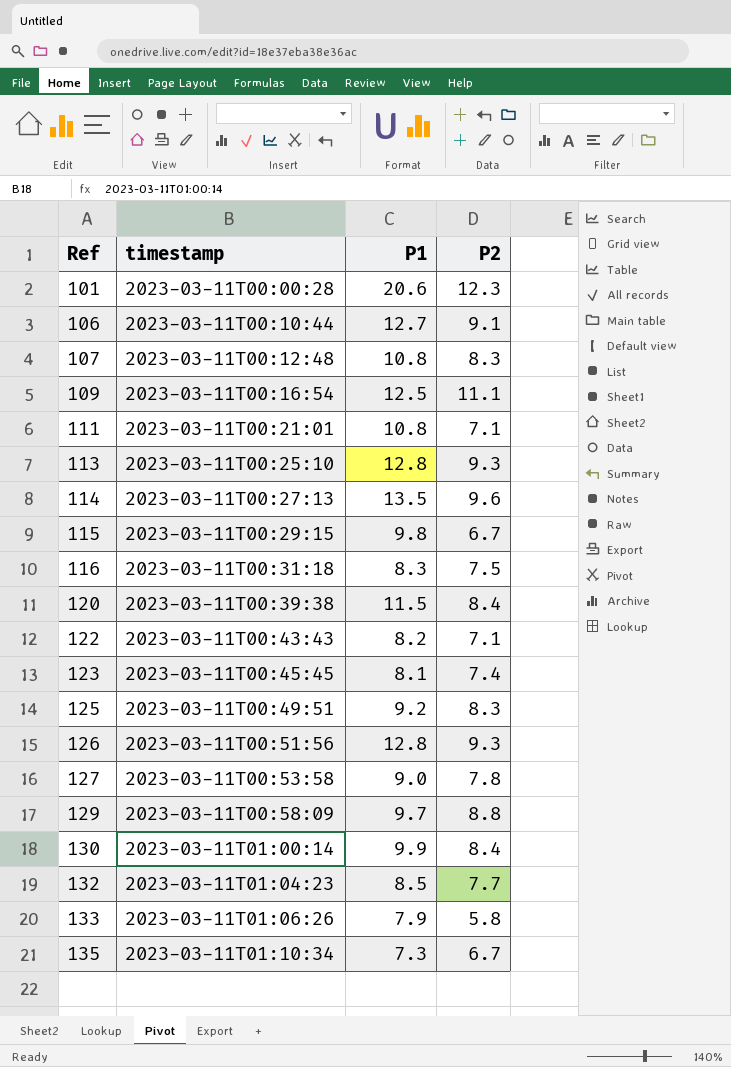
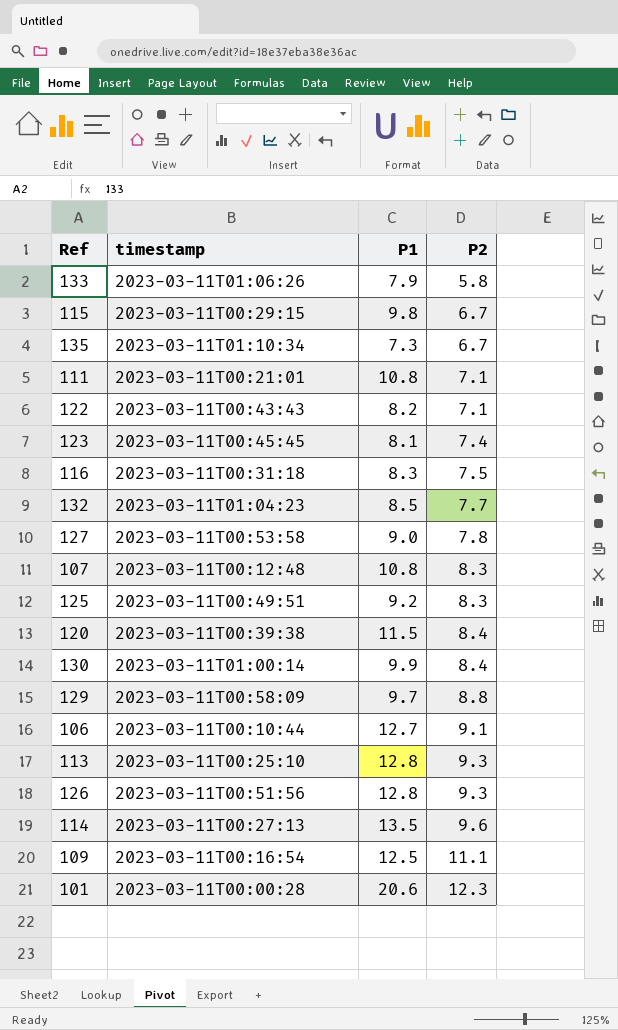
row order: Ref ascending -> P2 ascending

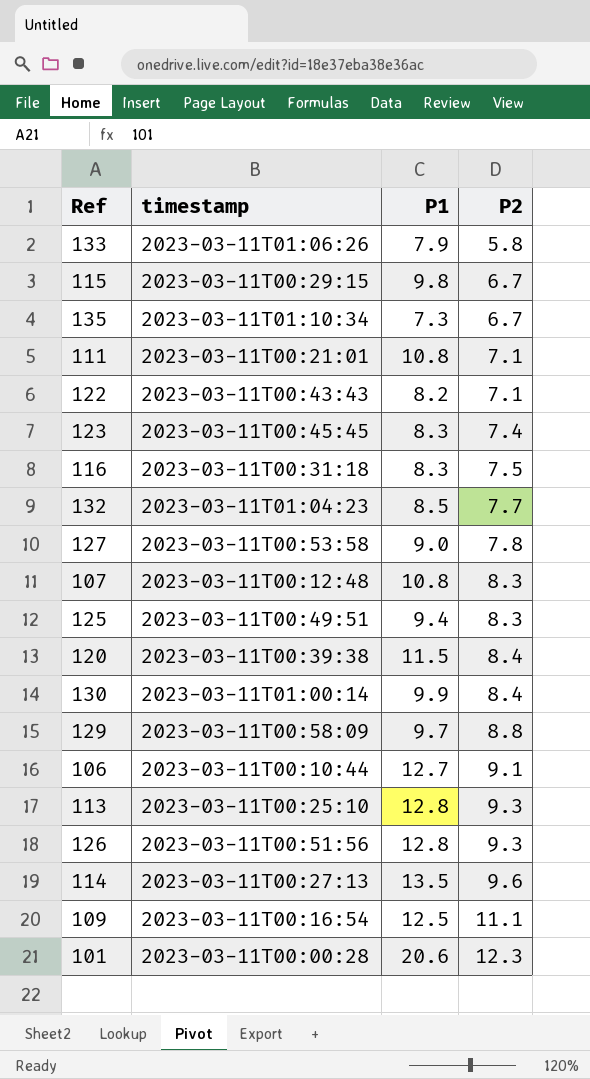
123 | P1: 8.1 -> 8.3
125 | P1: 9.2 -> 9.4

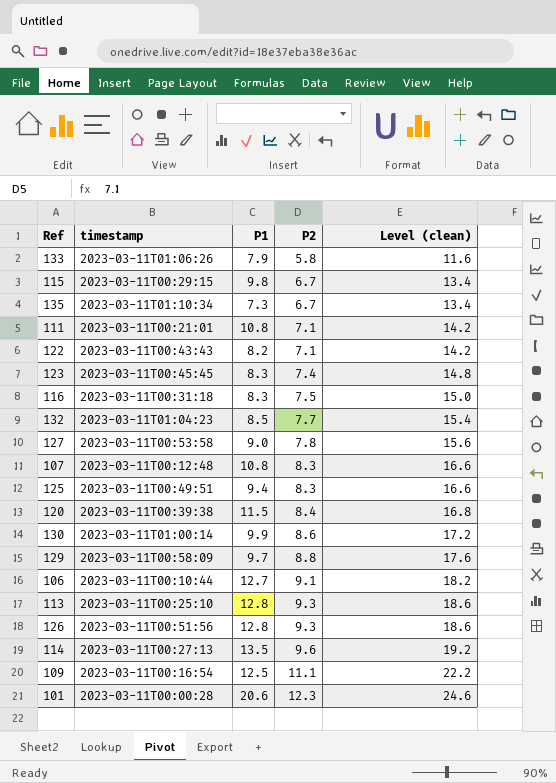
column Level (clean) | formula: none -> [P2] * 2
130 | P2: 8.4 -> 8.6

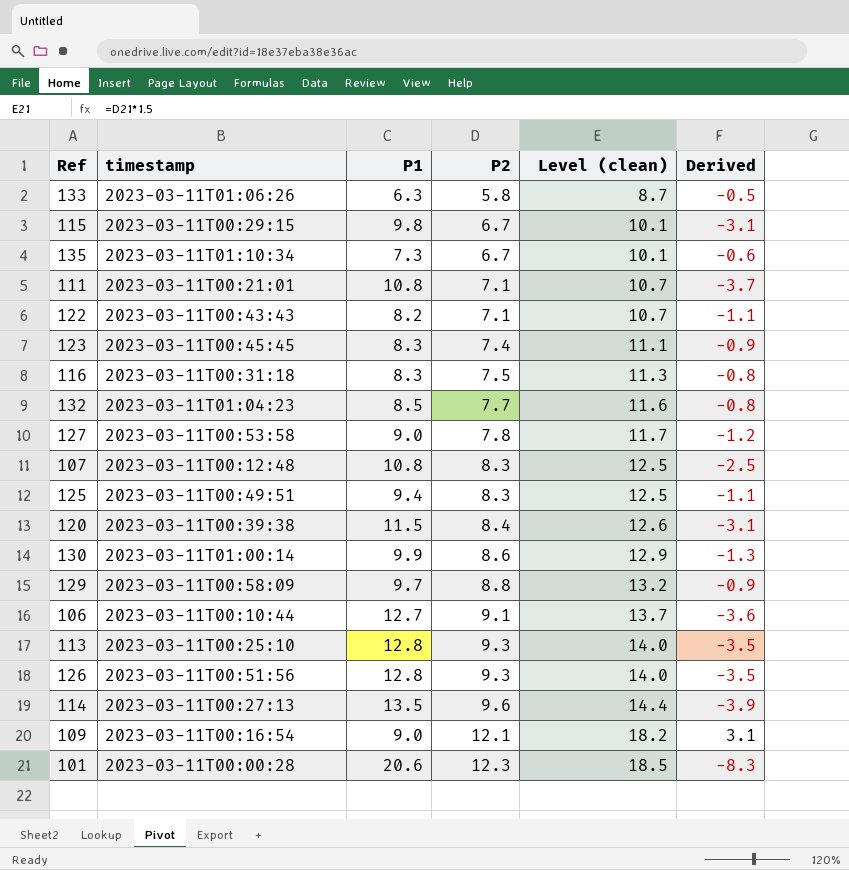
column Level (clean) | formula: [P2] * 2 -> [P2] * 1.5
column Derived | formula: none -> [P2] - [P1]
133 | P1: 7.9 -> 6.3
109 | P1: 12.5 -> 9.0
109 | P2: 11.1 -> 12.1

